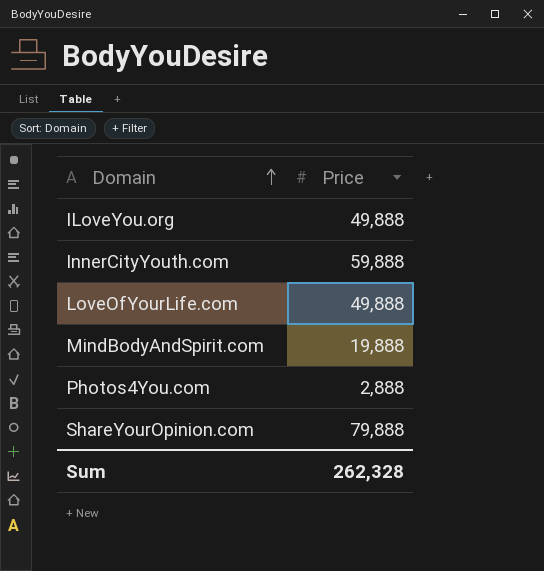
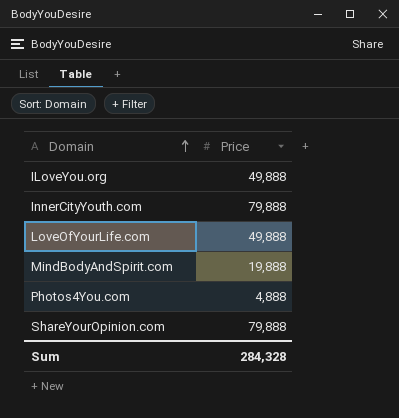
InnerCityYouth.com | Price: 59,888 -> 79,888
Photos4You.com | Price: 2,888 -> 4,888
Sum | Price: 262,328 -> 284,328

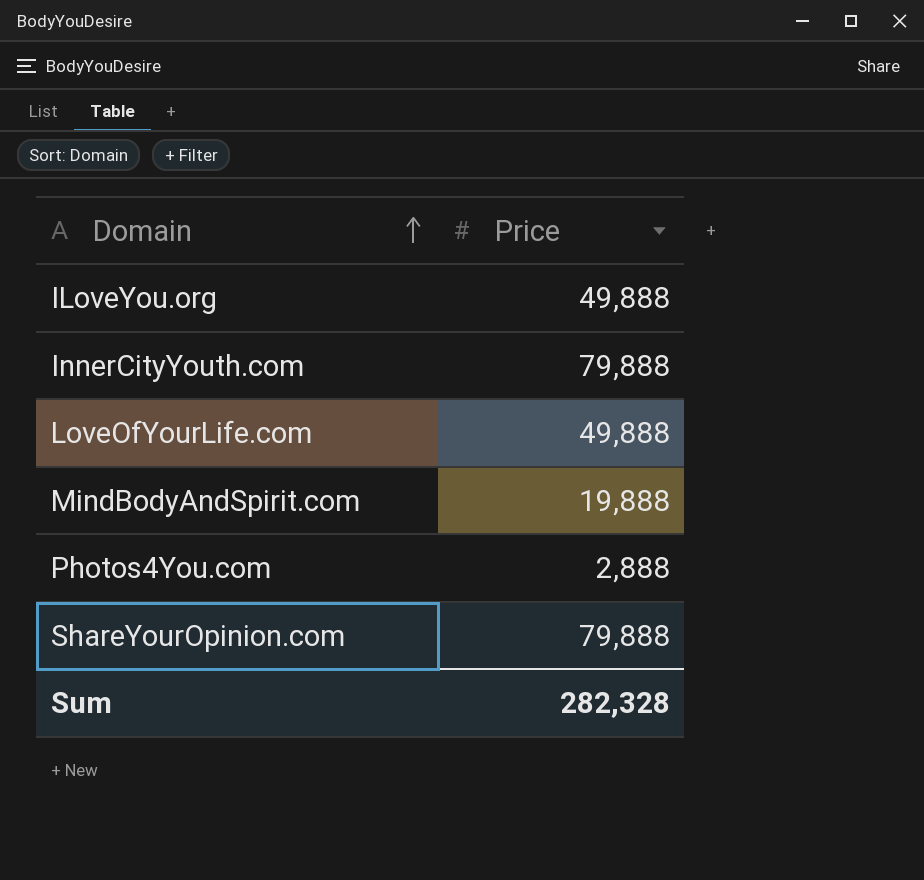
Photos4You.com | Price: 4,888 -> 2,888
Sum | Price: 284,328 -> 282,328

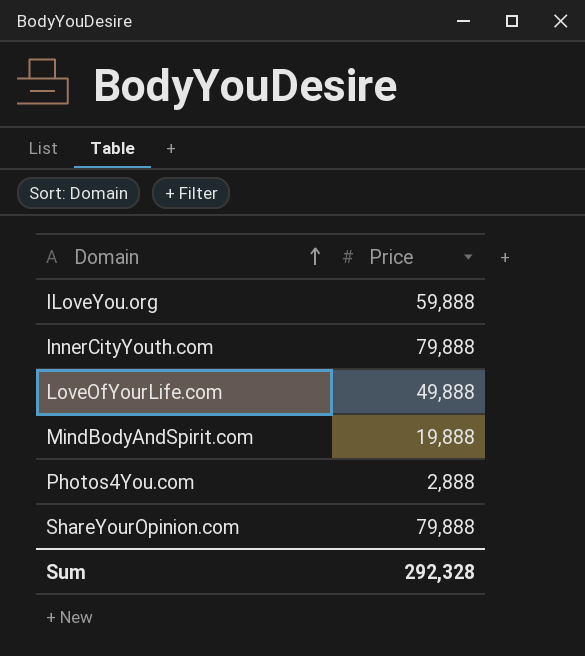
ILoveYou.org | Price: 49,888 -> 59,888
Sum | Price: 282,328 -> 292,328

